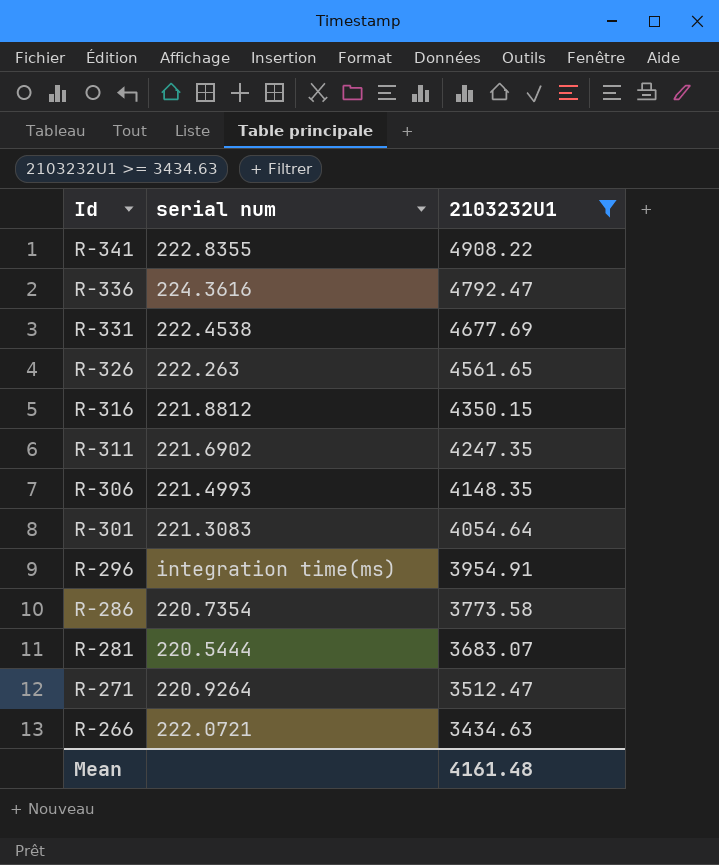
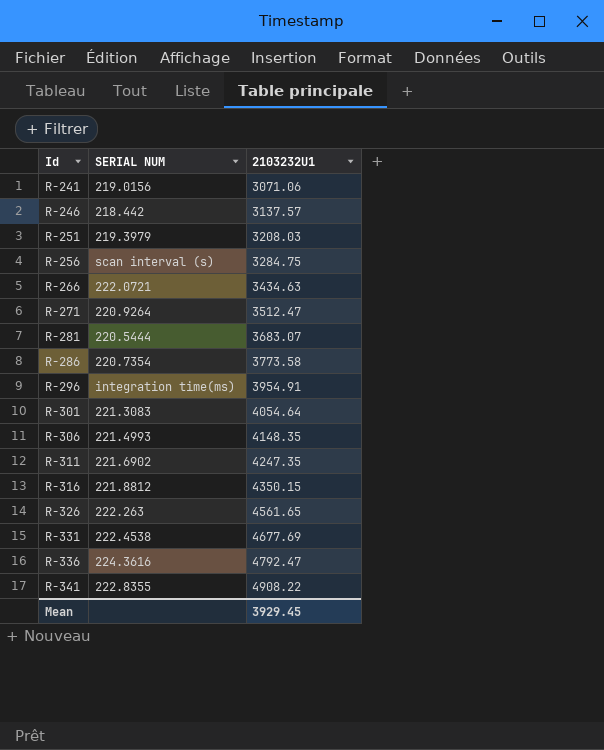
filter: 2103232U1 >= 3434.63 -> none
row order: Id descending -> Id ascending
column name: serial num -> SERIAL NUM
Mean | 2103232U1: 4161.48 -> 3929.45

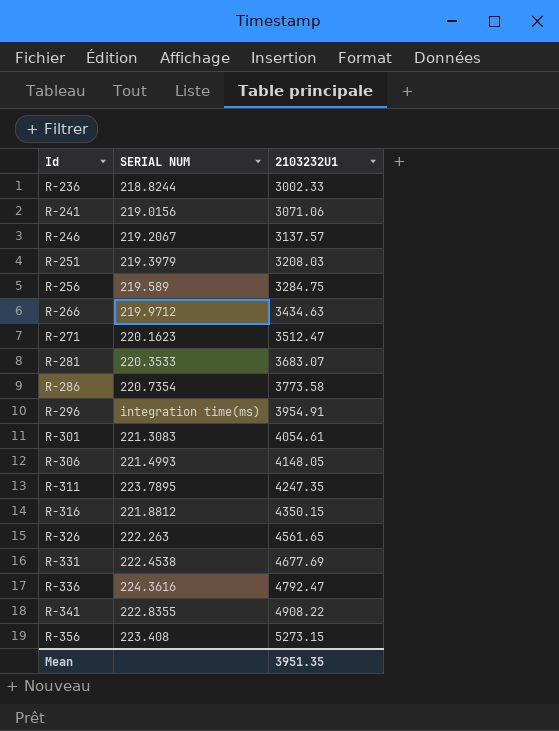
row R-236: none -> 218.8244 | 3002.33
R-246 | SERIAL NUM: 218.442 -> 219.2067
R-256 | SERIAL NUM: scan interval (s) -> 219.589
R-266 | SERIAL NUM: 222.0721 -> 219.9712
R-271 | SERIAL NUM: 220.9264 -> 220.1623
R-281 | SERIAL NUM: 220.5444 -> 220.3533
R-301 | 2103232U1: 4054.64 -> 4054.61
R-306 | 2103232U1: 4148.35 -> 4148.05
R-311 | SERIAL NUM: 221.6902 -> 223.7895
row R-356: none -> 223.408 | 5273.15
Mean | 2103232U1: 3929.45 -> 3951.35

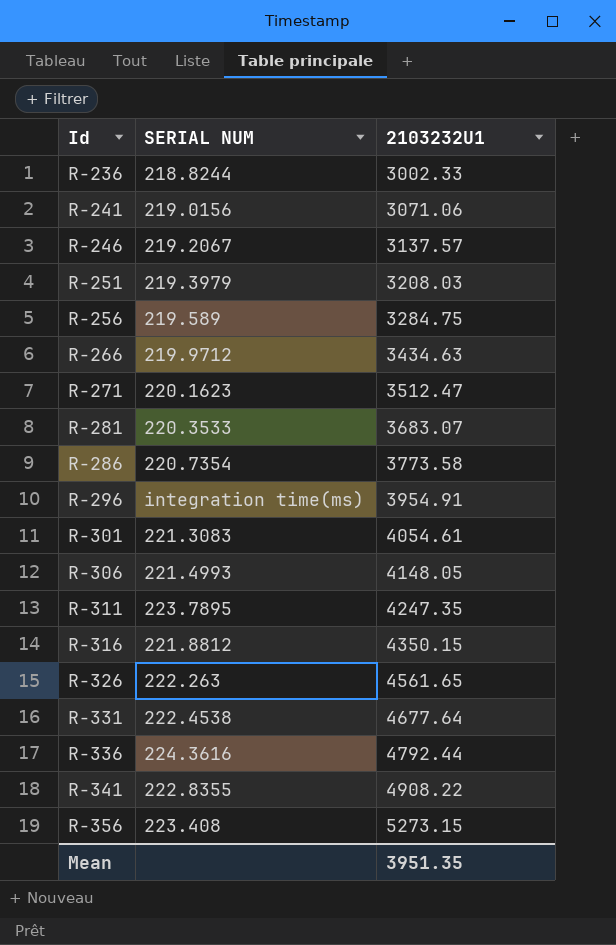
R-331 | 2103232U1: 4677.69 -> 4677.64
R-336 | 2103232U1: 4792.47 -> 4792.44

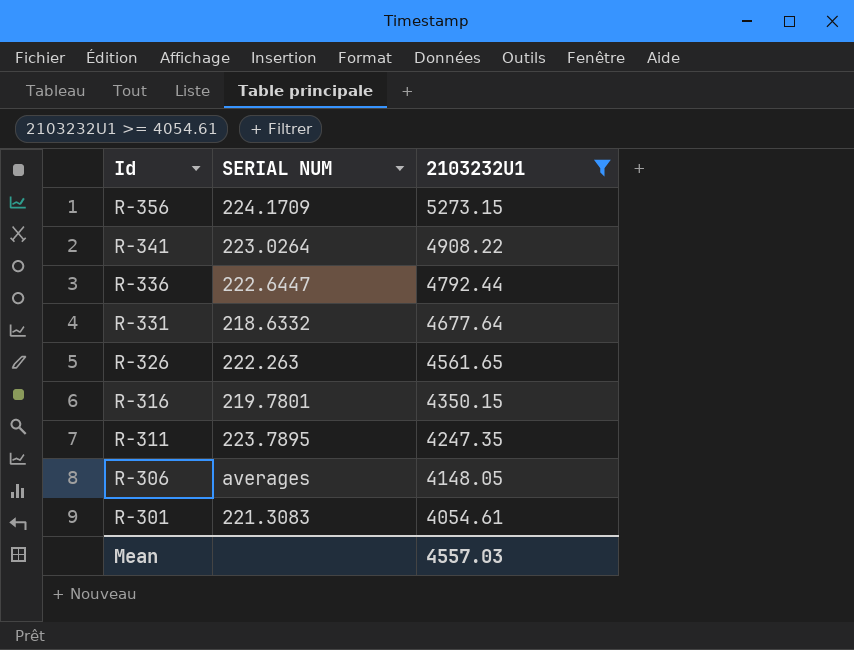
filter: none -> 2103232U1 >= 4054.61
row order: Id ascending -> Id descending
R-356 | SERIAL NUM: 223.408 -> 224.1709
R-341 | SERIAL NUM: 222.8355 -> 223.0264
R-336 | SERIAL NUM: 224.3616 -> 222.6447
R-331 | SERIAL NUM: 222.4538 -> 218.6332
R-316 | SERIAL NUM: 221.8812 -> 219.7801
R-306 | SERIAL NUM: 221.4993 -> averages
Mean | 2103232U1: 3951.35 -> 4557.03

